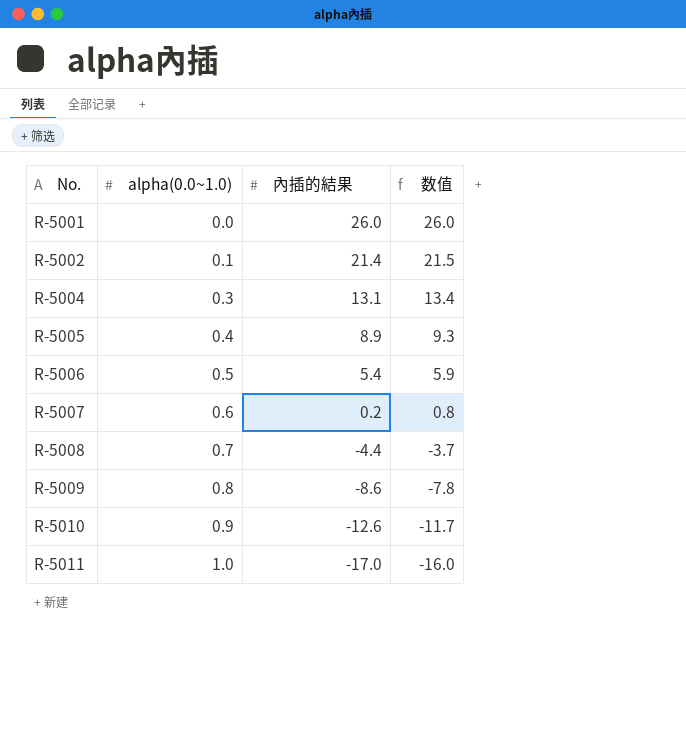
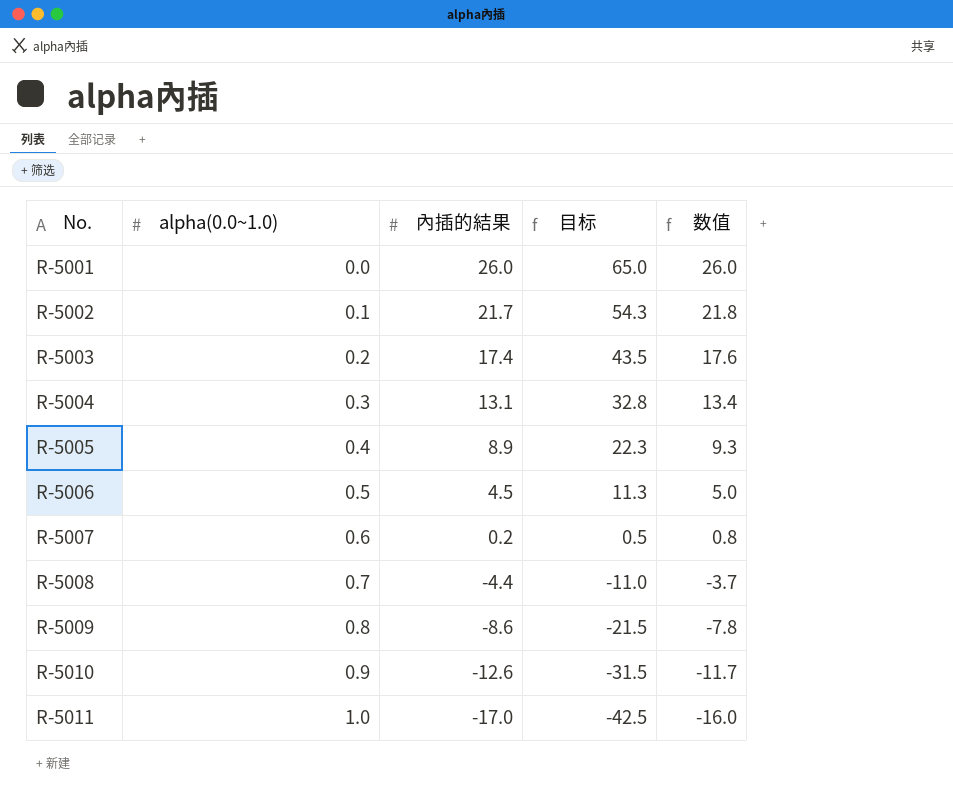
column 目标 | formula: none -> [內插的結果] * 2.5
R-5002 | 內插的結果: 21.4 -> 21.7
R-5002 | 数值: 21.5 -> 21.8
row R-5003: none -> 0.2 | 17.4 | 43.5 | 17.6
R-5006 | 內插的結果: 5.4 -> 4.5
R-5006 | 数值: 5.9 -> 5.0

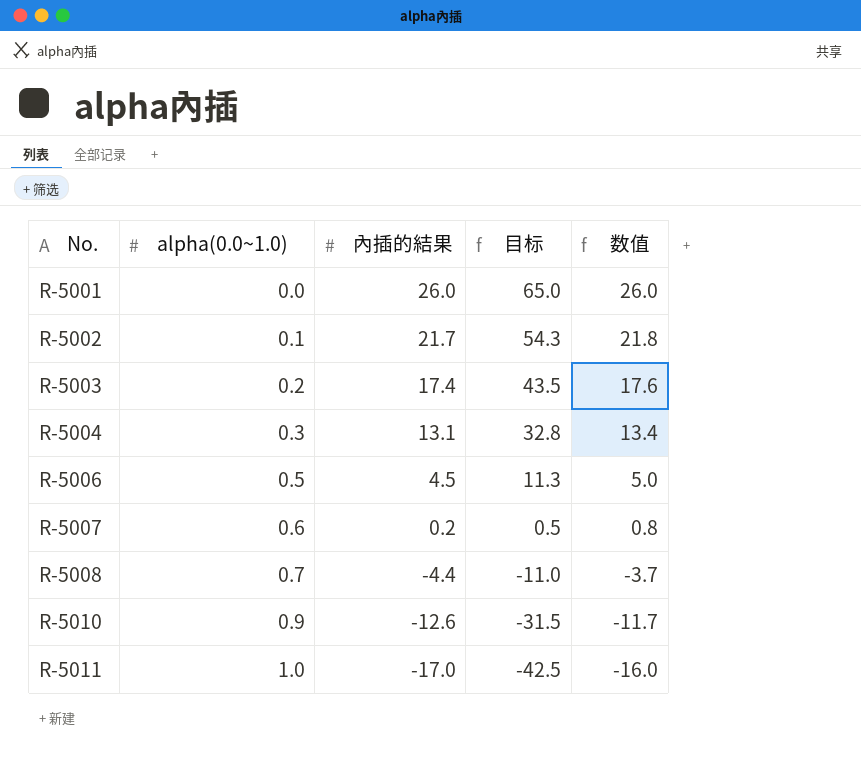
row R-5005: 0.4 | 8.9 | 22.3 | 9.3 -> none
row R-5009: 0.8 | -8.6 | -21.5 | -7.8 -> none

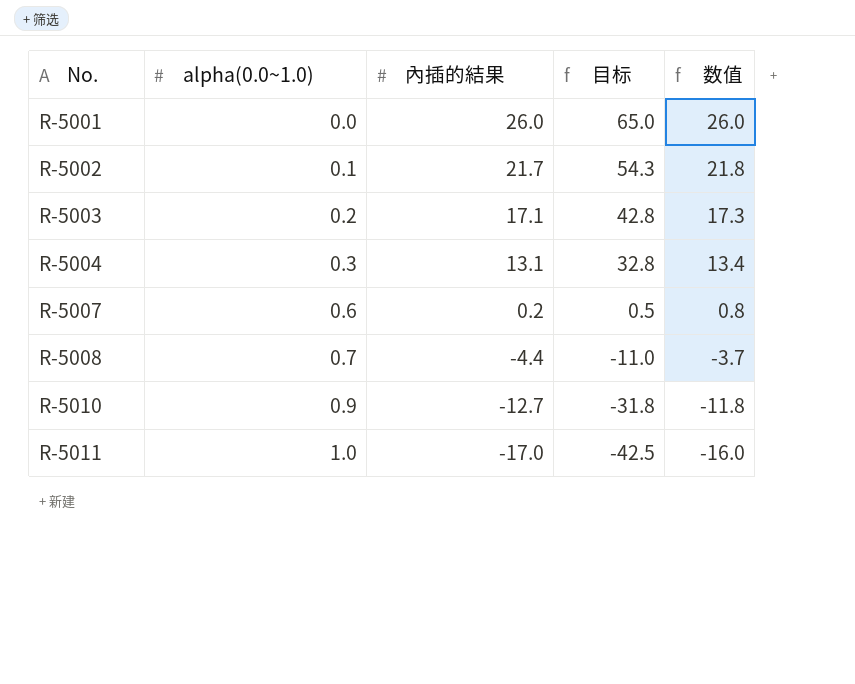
row R-5006: 0.5 | 4.5 | 11.3 | 5.0 -> none
R-5003 | 內插的結果: 17.4 -> 17.1
R-5003 | 目标: 43.5 -> 42.8
R-5003 | 数值: 17.6 -> 17.3
R-5010 | 內插的結果: -12.6 -> -12.7
R-5010 | 目标: -31.5 -> -31.8
R-5010 | 数值: -11.7 -> -11.8

